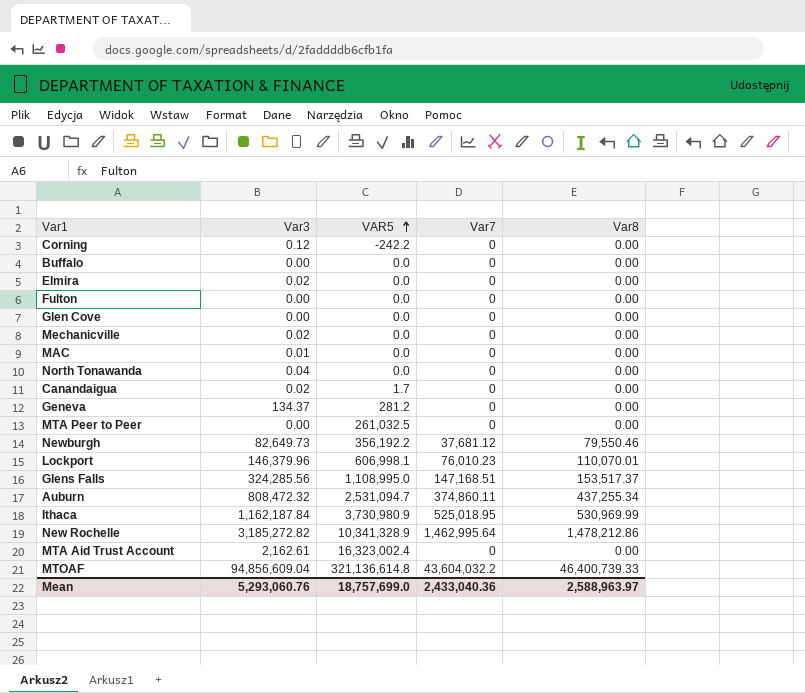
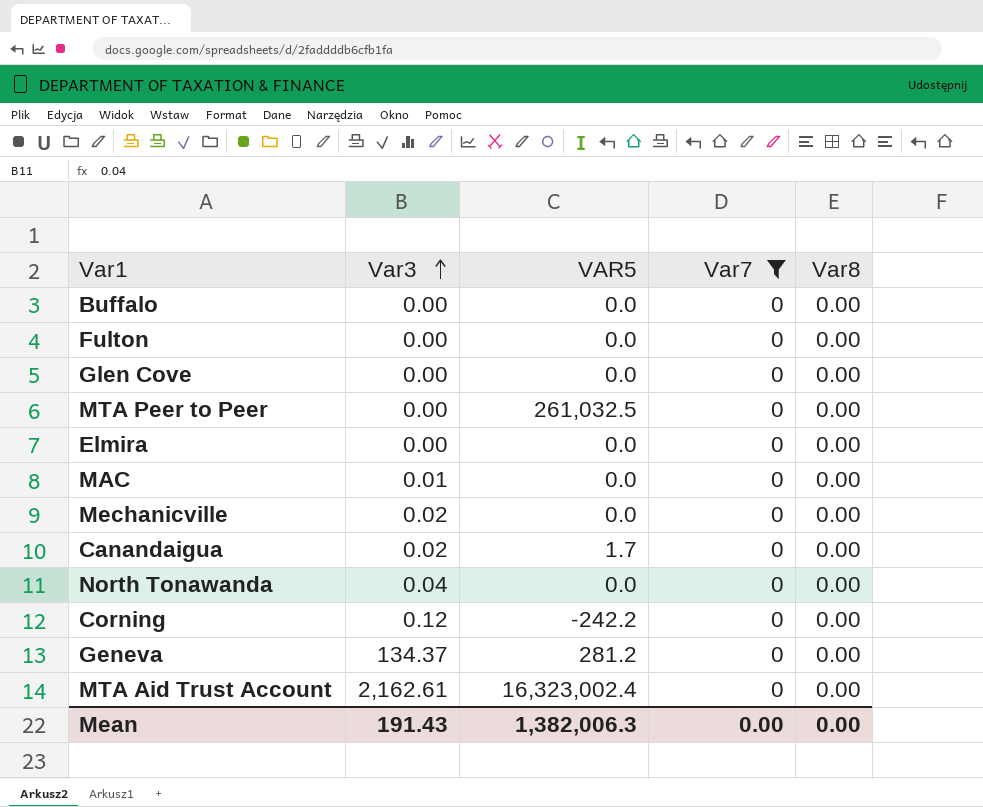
filter: none -> Var7 = 0
row order: VAR5 ascending -> Var3 ascending
Elmira | Var3: 0.02 -> 0.00
Mean | Var3: 5,293,060.76 -> 191.43
Mean | VAR5: 18,757,699.0 -> 1,382,006.3
Mean | Var7: 2,433,040.36 -> 0.00
Mean | Var8: 2,588,963.97 -> 0.00

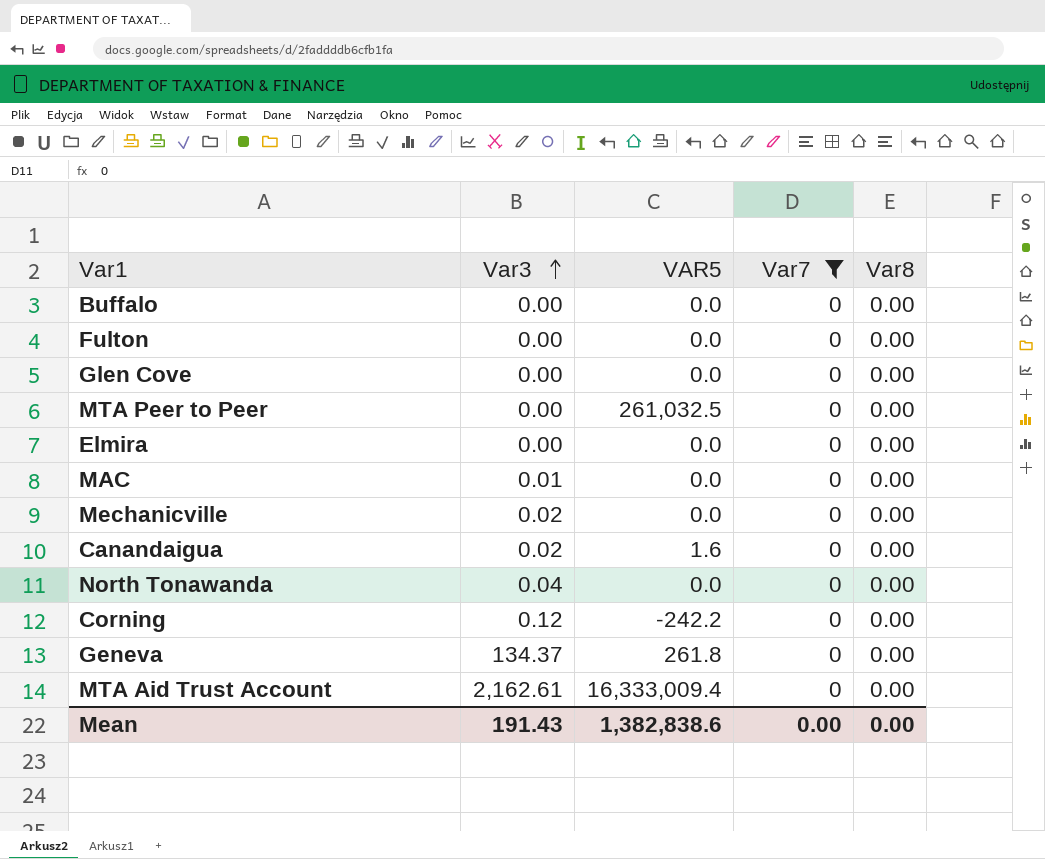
Canandaigua | VAR5: 1.7 -> 1.6
Geneva | VAR5: 281.2 -> 261.8
MTA Aid Trust Account | VAR5: 16,323,002.4 -> 16,333,009.4
Mean | VAR5: 1,382,006.3 -> 1,382,838.6

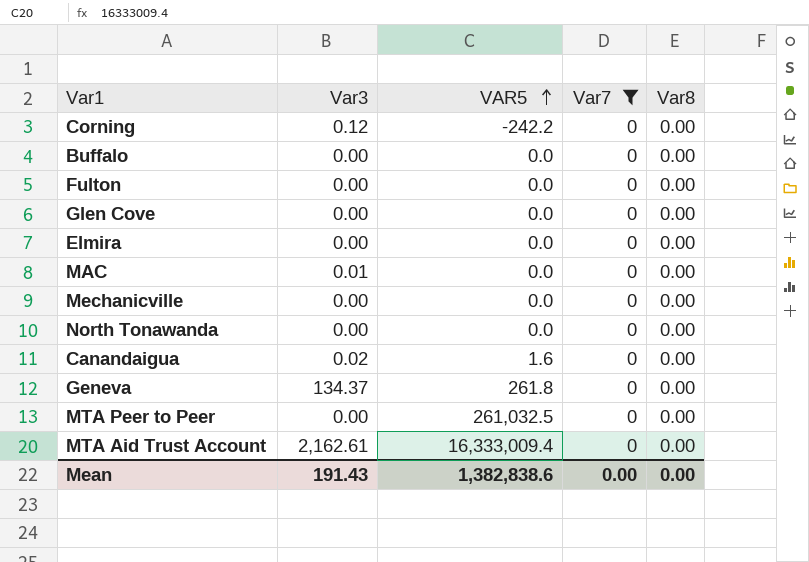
row order: Var3 ascending -> VAR5 ascending
Mechanicville | Var3: 0.02 -> 0.00
North Tonawanda | Var3: 0.04 -> 0.00

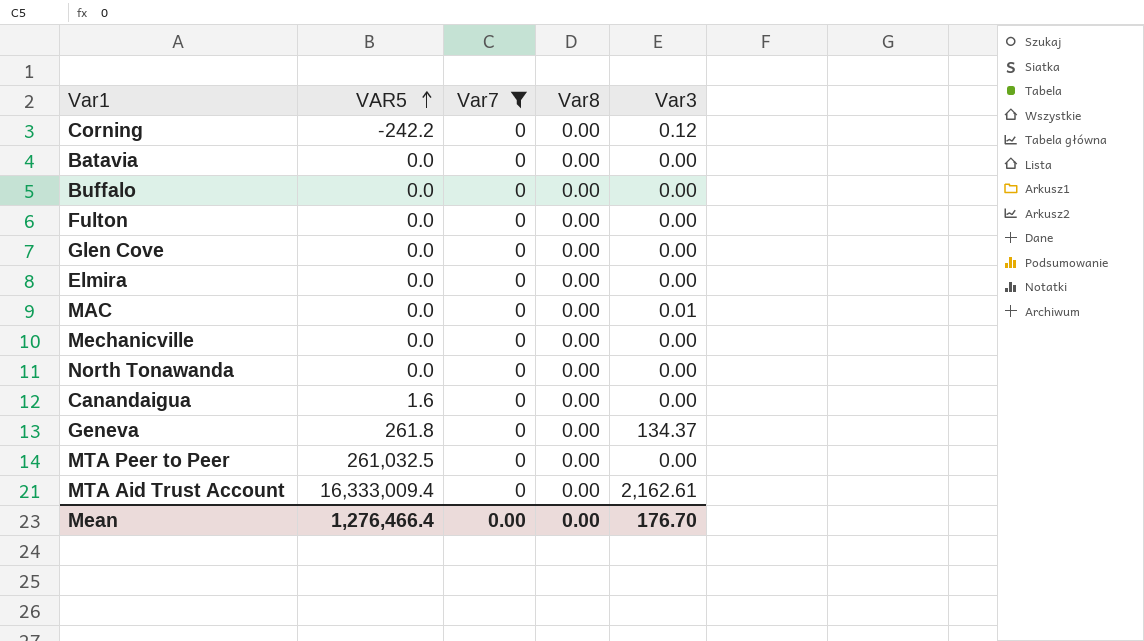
column Var3 | position: 2 -> 5
row Batavia: none -> 0.0 | 0 | 0.00 | 0.00
Canandaigua | Var3: 0.02 -> 0.00
Mean | VAR5: 1,382,838.6 -> 1,276,466.4
Mean | Var3: 191.43 -> 176.70

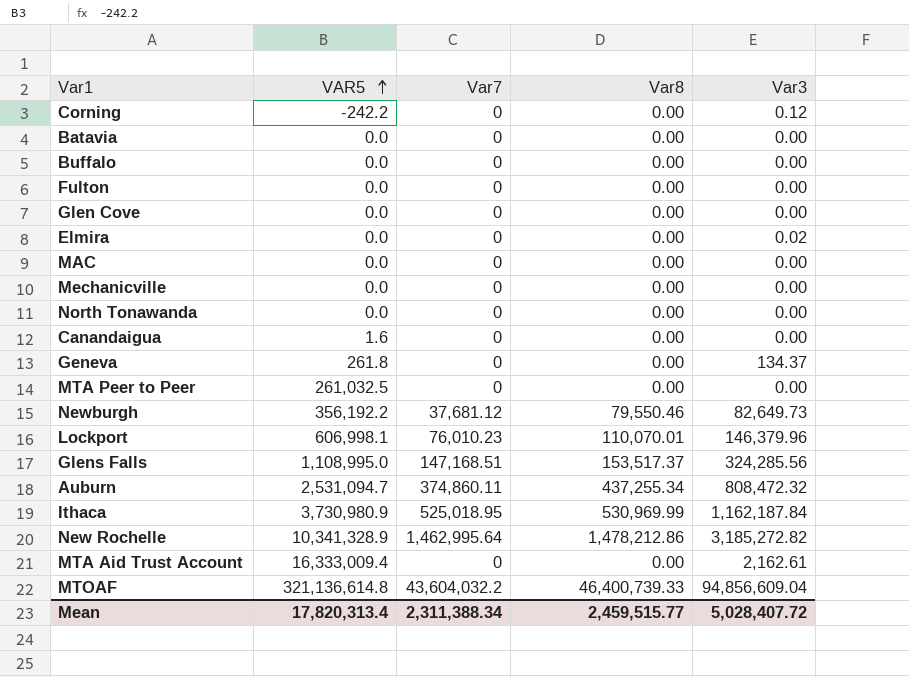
filter: Var7 = 0 -> none
Elmira | Var3: 0.00 -> 0.02
MAC | Var3: 0.01 -> 0.00
Mean | VAR5: 1,276,466.4 -> 17,820,313.4
Mean | Var7: 0.00 -> 2,311,388.34
Mean | Var8: 0.00 -> 2,459,515.77
Mean | Var3: 176.70 -> 5,028,407.72

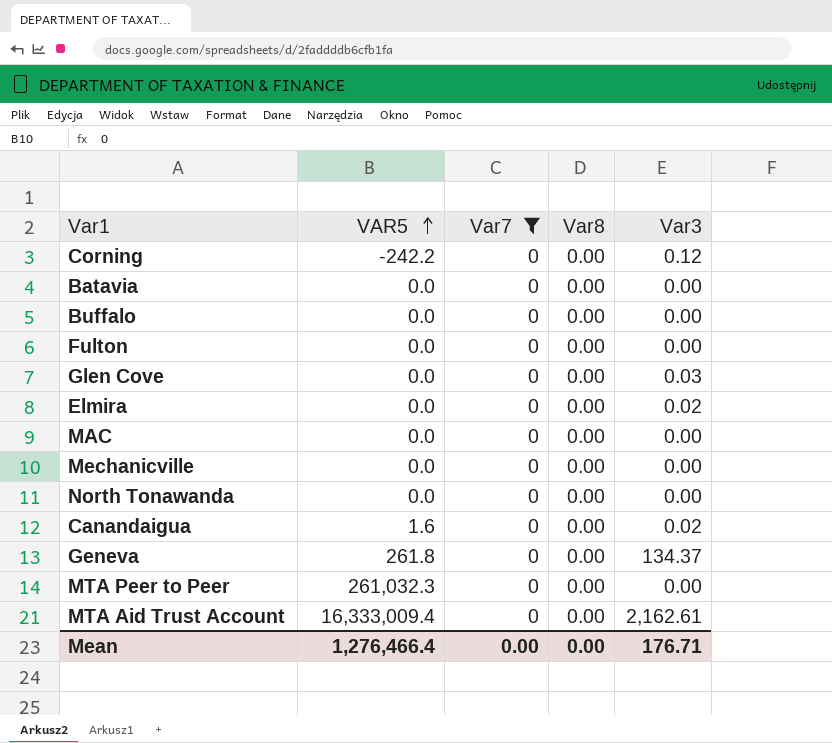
filter: none -> Var7 = 0
Glen Cove | Var3: 0.00 -> 0.03
Canandaigua | Var3: 0.00 -> 0.02
MTA Peer to Peer | VAR5: 261,032.5 -> 261,032.3
Mean | VAR5: 17,820,313.4 -> 1,276,466.4
Mean | Var7: 2,311,388.34 -> 0.00
Mean | Var8: 2,459,515.77 -> 0.00
Mean | Var3: 5,028,407.72 -> 176.71

